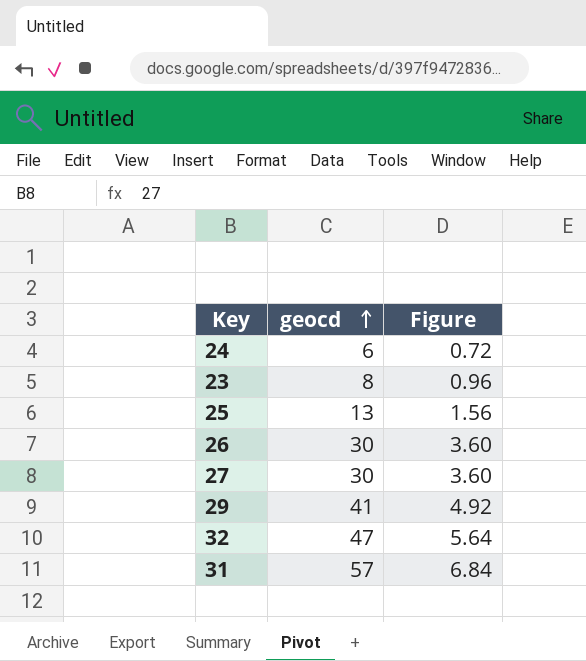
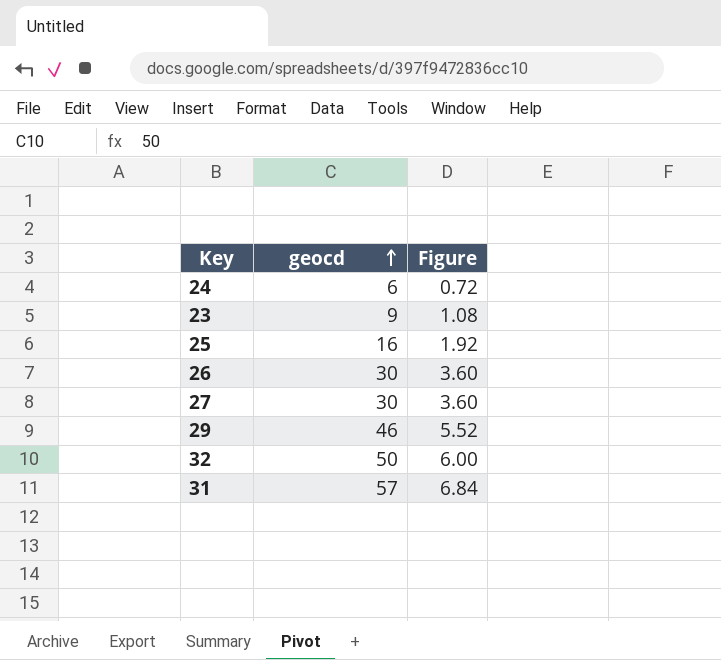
23 | geocd: 8 -> 9
23 | Figure: 0.96 -> 1.08
25 | geocd: 13 -> 16
25 | Figure: 1.56 -> 1.92
29 | geocd: 41 -> 46
29 | Figure: 4.92 -> 5.52
32 | geocd: 47 -> 50
32 | Figure: 5.64 -> 6.00

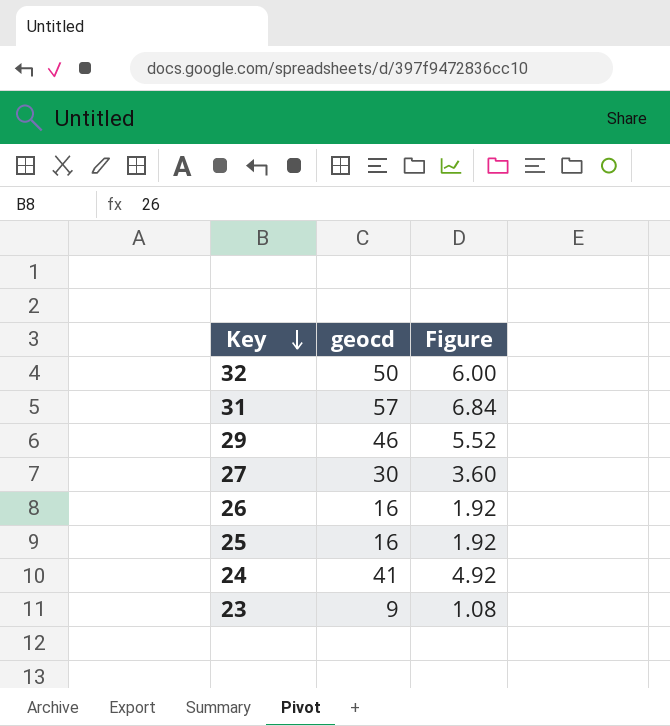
row order: geocd ascending -> Key descending
26 | geocd: 30 -> 16
26 | Figure: 3.60 -> 1.92
24 | geocd: 6 -> 41
24 | Figure: 0.72 -> 4.92

